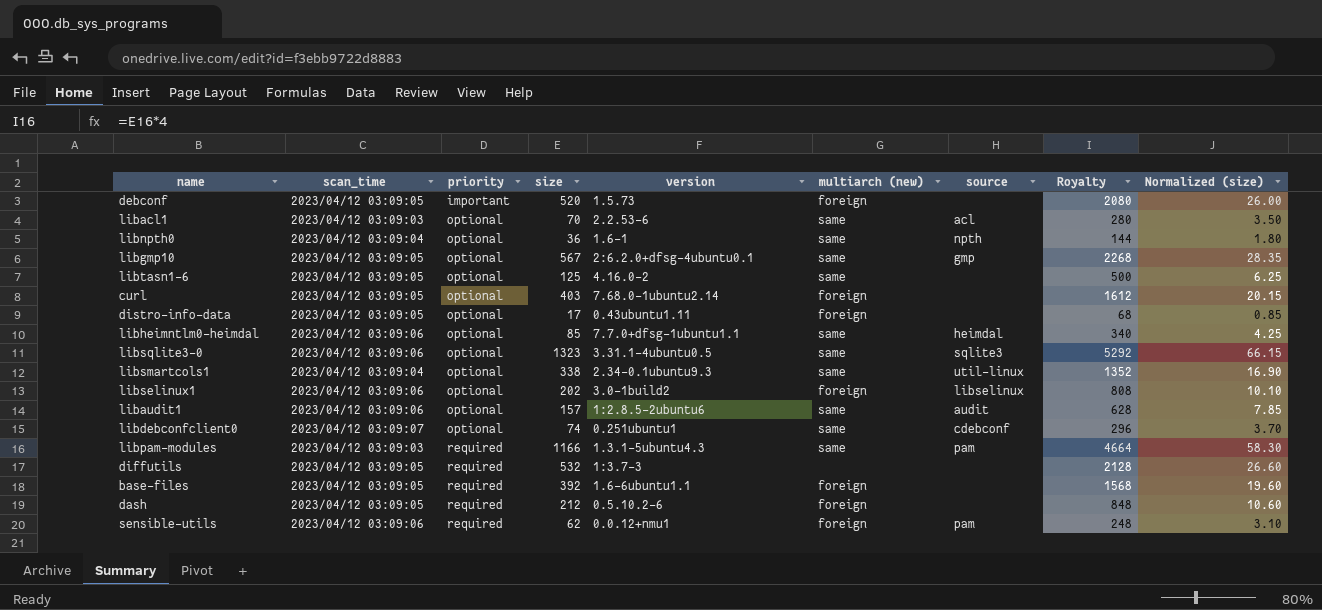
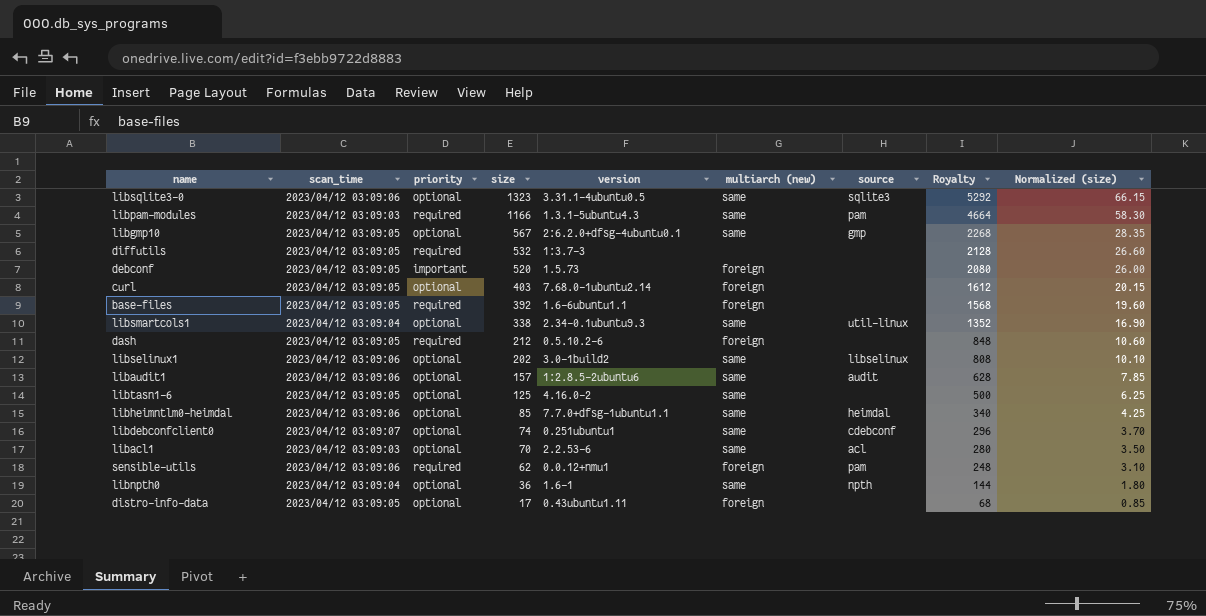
row order: priority ascending -> size descending
libselinux1 | multiarch (new): foreign -> same

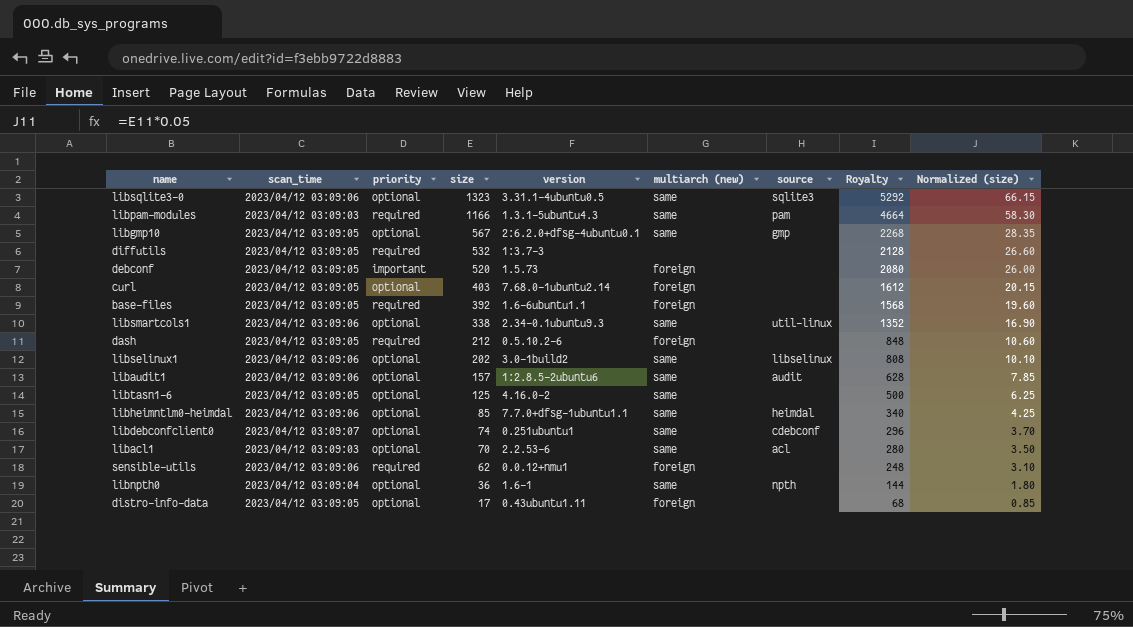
libsmartcols1 | scan_time: 2023/04/12 03:09:04 -> 2023/04/12 03:09:06
sensible-utils | source: pam -> none

